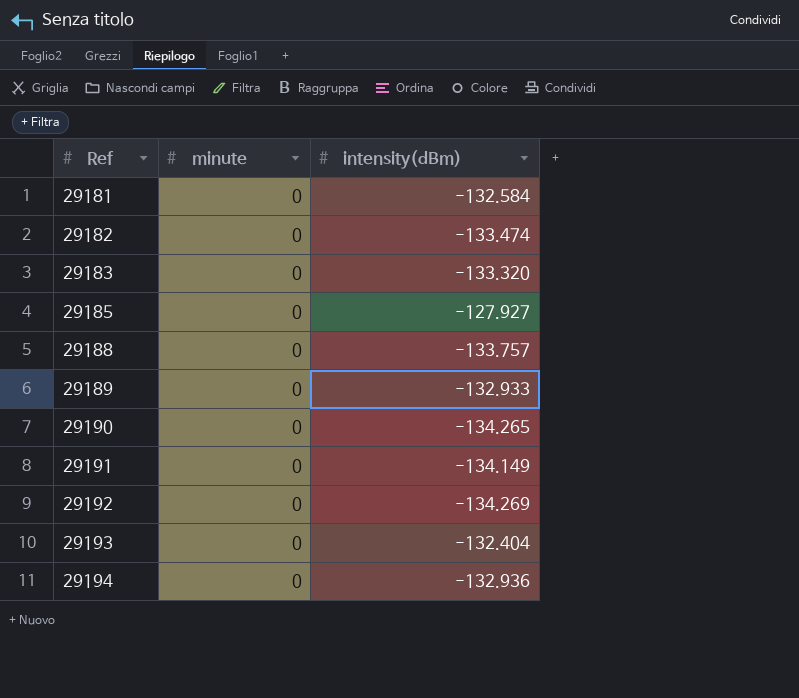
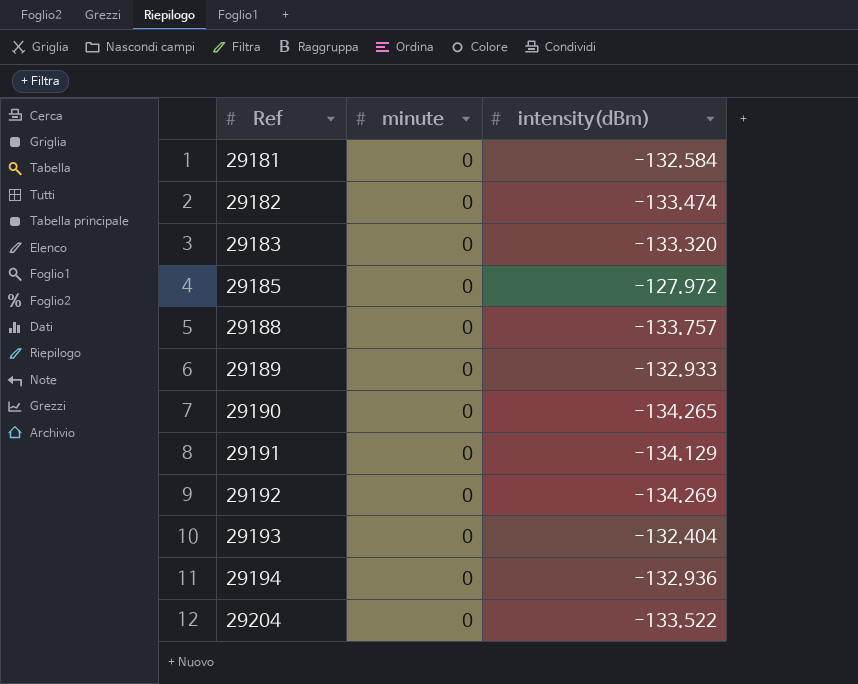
29185 | intensity(dBm): -127.927 -> -127.972
29191 | intensity(dBm): -134.149 -> -134.129
row 29204: none -> 0 | -133.522

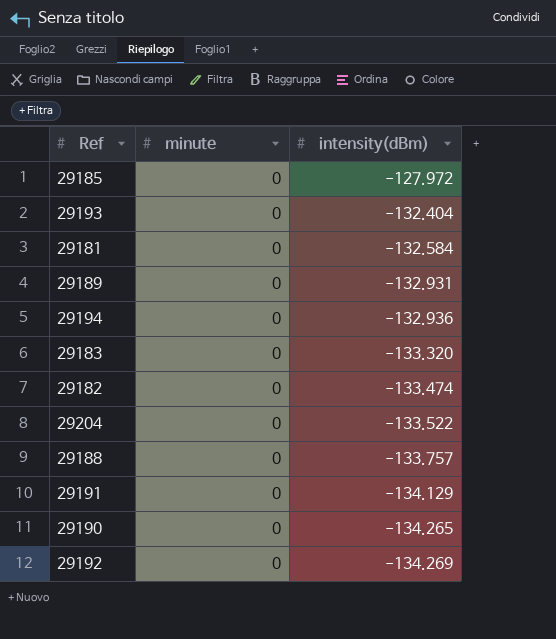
row order: Ref ascending -> intensity(dBm) descending
29189 | intensity(dBm): -132.933 -> -132.931

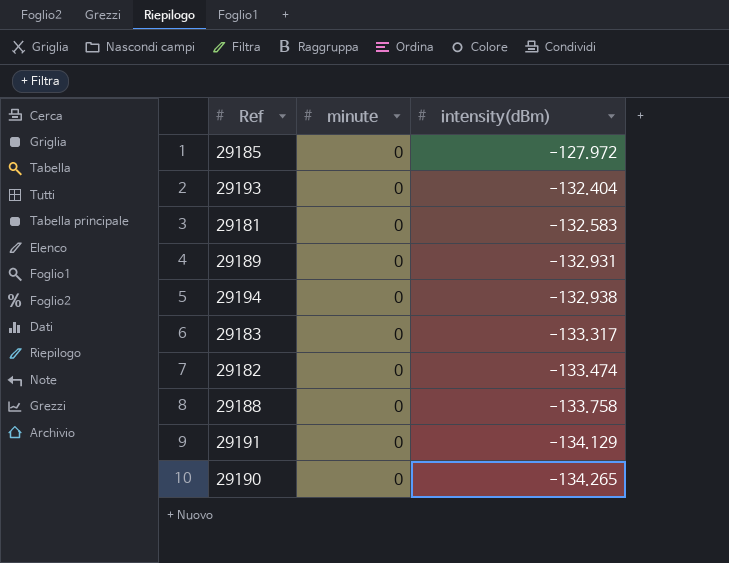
row 29204: 0 | -133.522 -> none
row 29192: 0 | -134.269 -> none
29181 | intensity(dBm): -132.584 -> -132.583
29194 | intensity(dBm): -132.936 -> -132.938
29183 | intensity(dBm): -133.320 -> -133.317
29188 | intensity(dBm): -133.757 -> -133.758

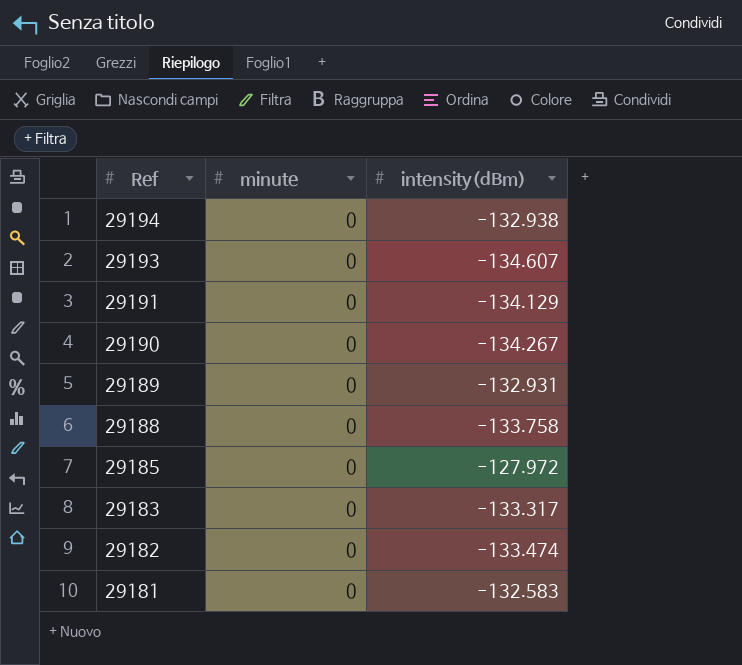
row order: intensity(dBm) descending -> Ref descending
29193 | intensity(dBm): -132.404 -> -134.607
29190 | intensity(dBm): -134.265 -> -134.267

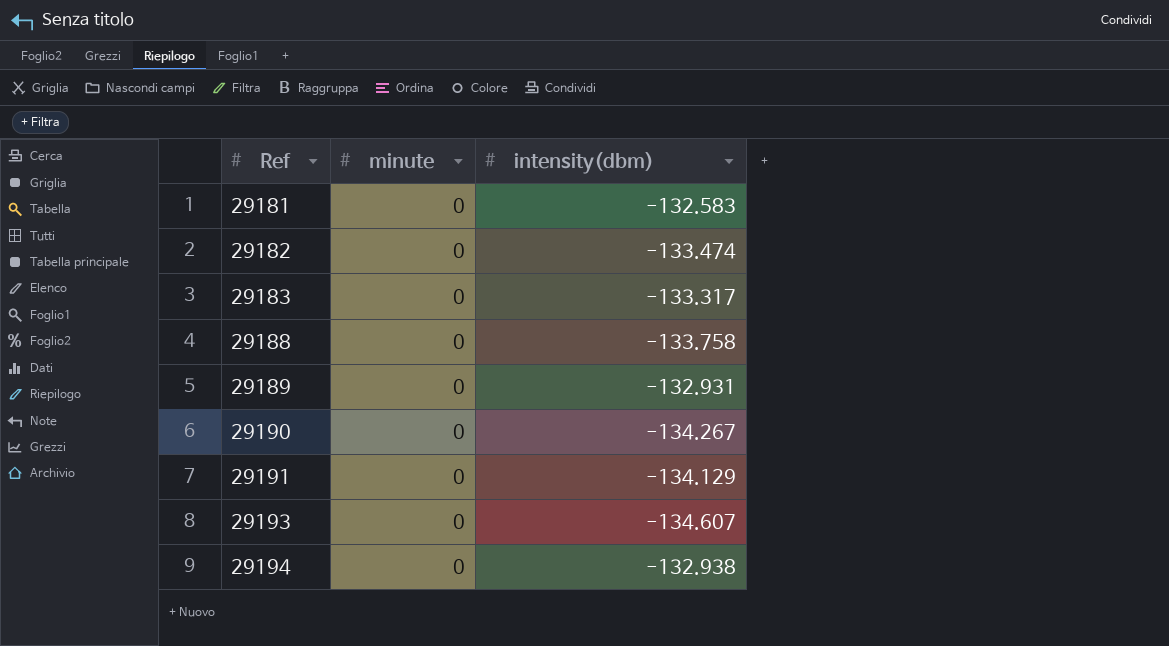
row order: Ref descending -> Ref ascending
column name: intensity(dBm) -> intensity(dbm)
row 29185: 0 | -127.972 -> none

